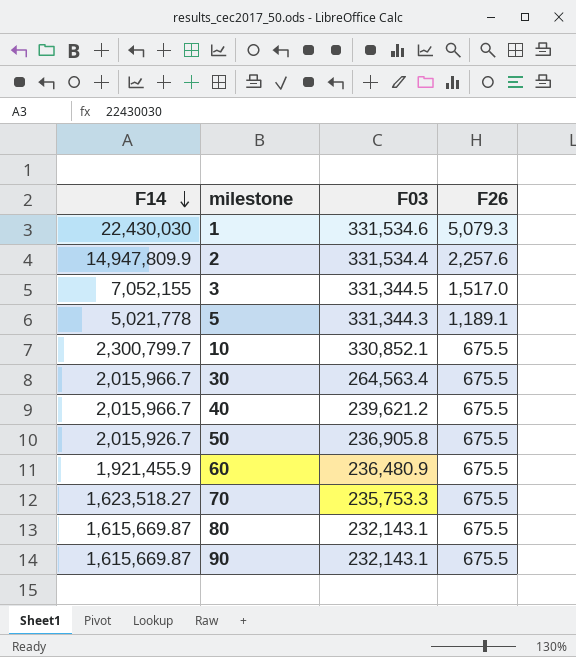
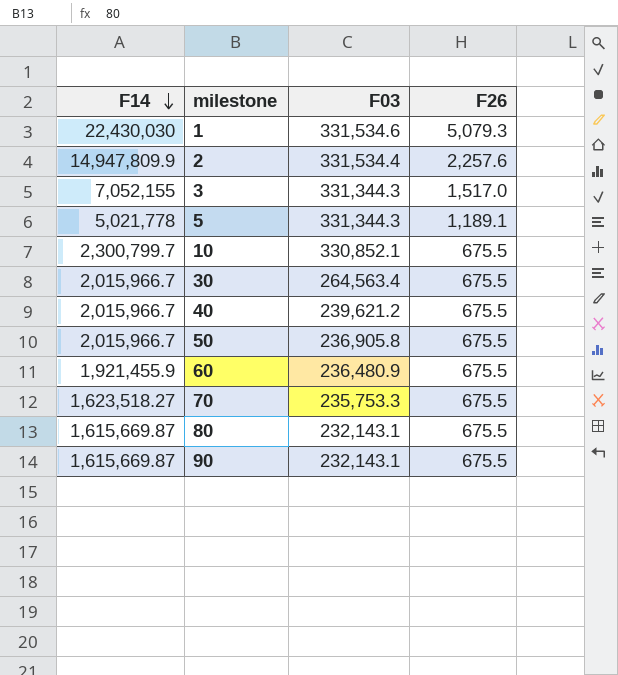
3 | F03: 331,344.5 -> 331,344.3
50 | F14: 2,015,926.7 -> 2,015,966.7

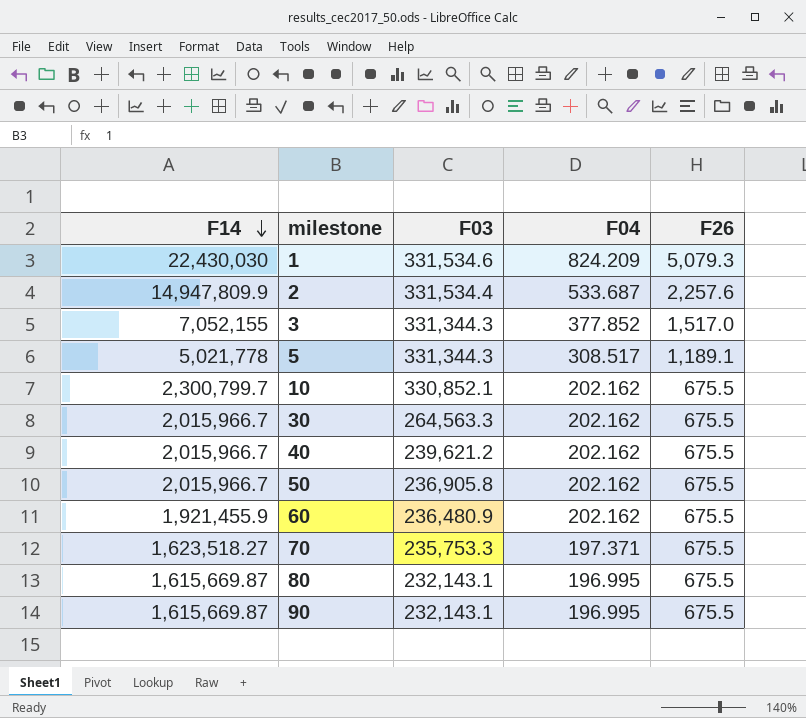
column F04 | position: none -> 4
30 | F03: 264,563.4 -> 264,563.3

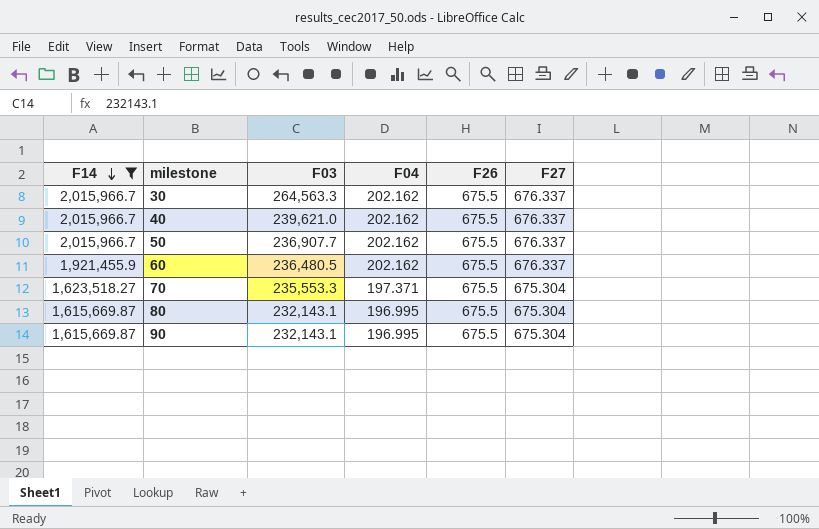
filter: none -> F14 <= 2,015,966.7
column F27 | position: none -> 6
40 | F03: 239,621.2 -> 239,621.0
50 | F03: 236,905.8 -> 236,907.7
60 | F03: 236,480.9 -> 236,480.5
70 | F03: 235,753.3 -> 235,553.3

